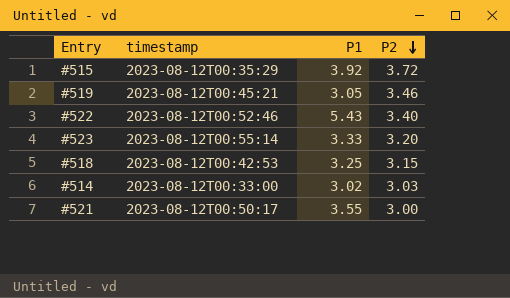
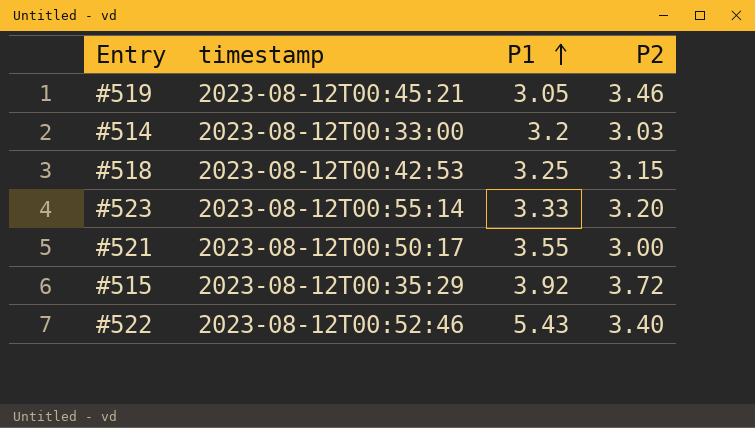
row order: P2 descending -> P1 ascending
#514 | P1: 3.02 -> 3.2

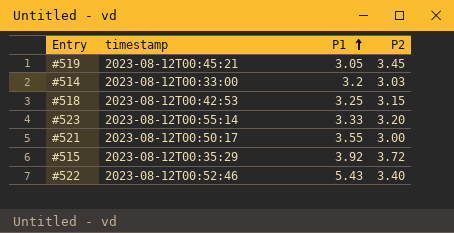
#519 | P2: 3.46 -> 3.45

